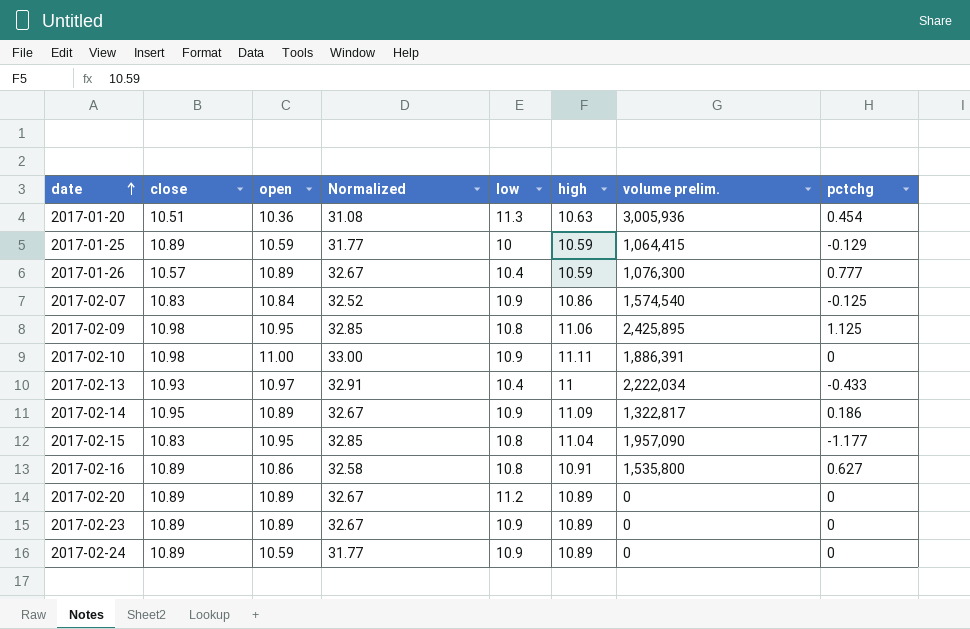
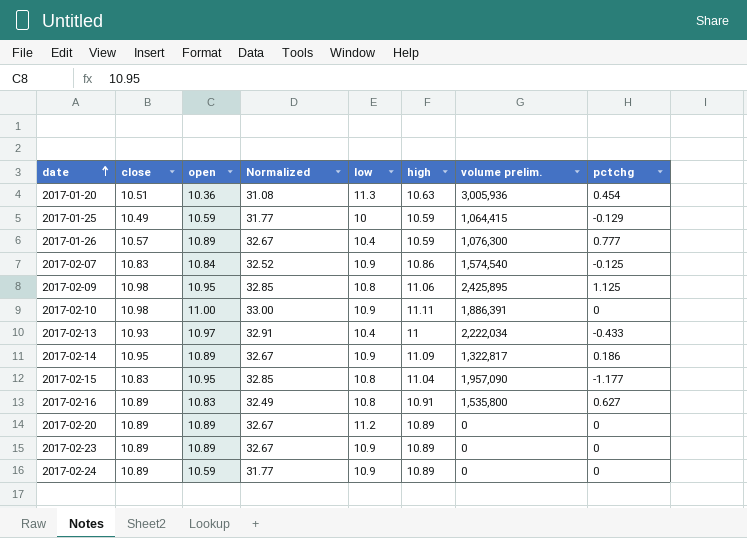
2017-01-25 | close: 10.89 -> 10.49
2017-02-16 | open: 10.86 -> 10.83
2017-02-16 | Normalized: 32.58 -> 32.49

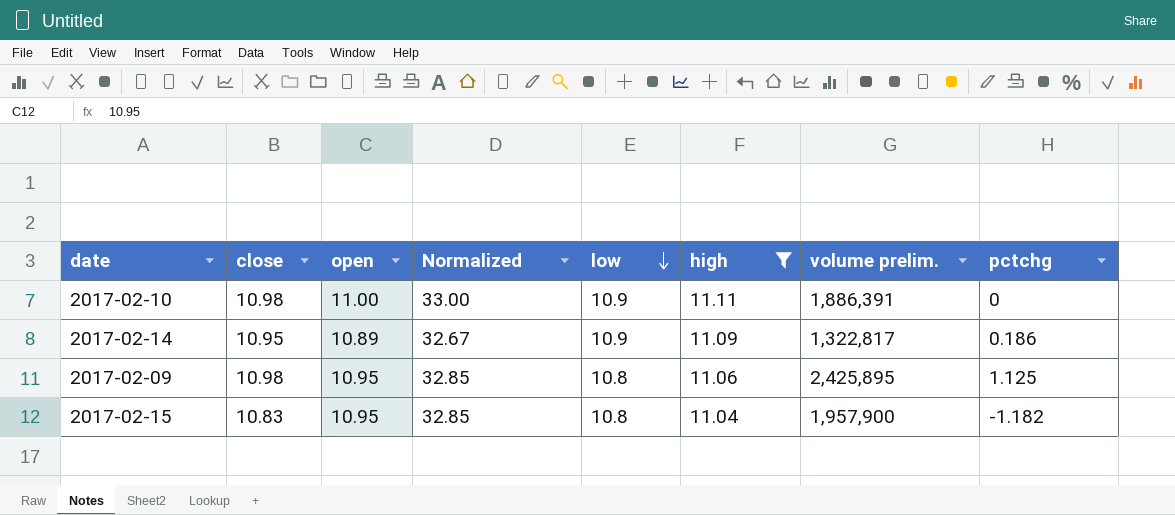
filter: none -> high >= 11.04
row order: date ascending -> low descending
2017-02-15 | volume prelim.: 1,957,090 -> 1,957,900
2017-02-15 | pctchg: -1.177 -> -1.182

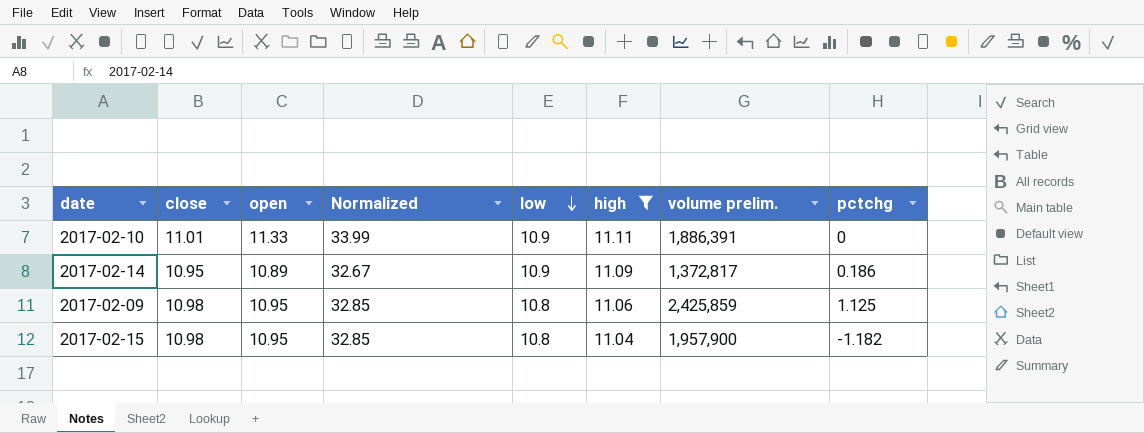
2017-02-10 | close: 10.98 -> 11.01
2017-02-10 | open: 11.00 -> 11.33
2017-02-10 | Normalized: 33.00 -> 33.99
2017-02-14 | volume prelim.: 1,322,817 -> 1,372,817
2017-02-09 | volume prelim.: 2,425,895 -> 2,425,859
2017-02-15 | close: 10.83 -> 10.98

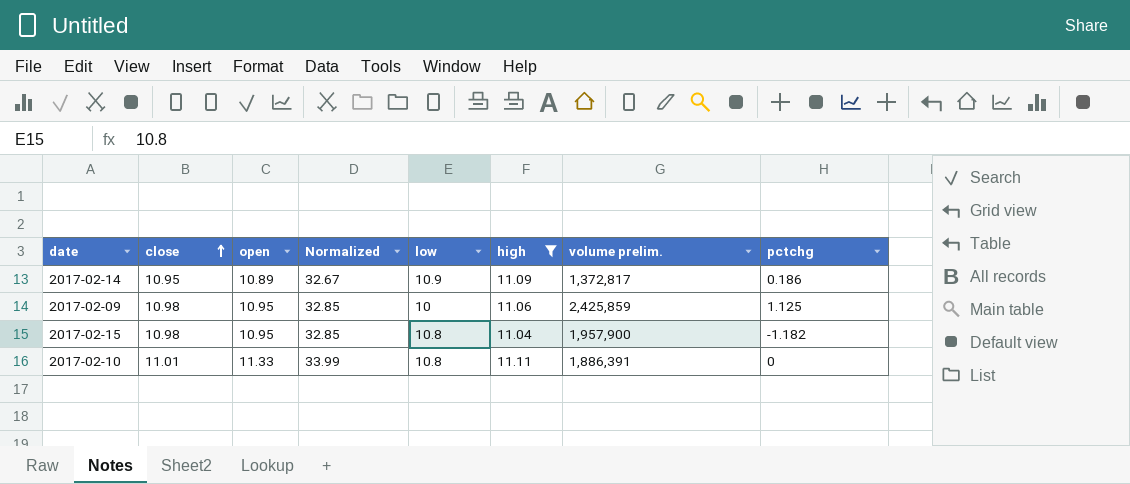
row order: low descending -> close ascending
2017-02-09 | low: 10.8 -> 10
2017-02-10 | low: 10.9 -> 10.8

